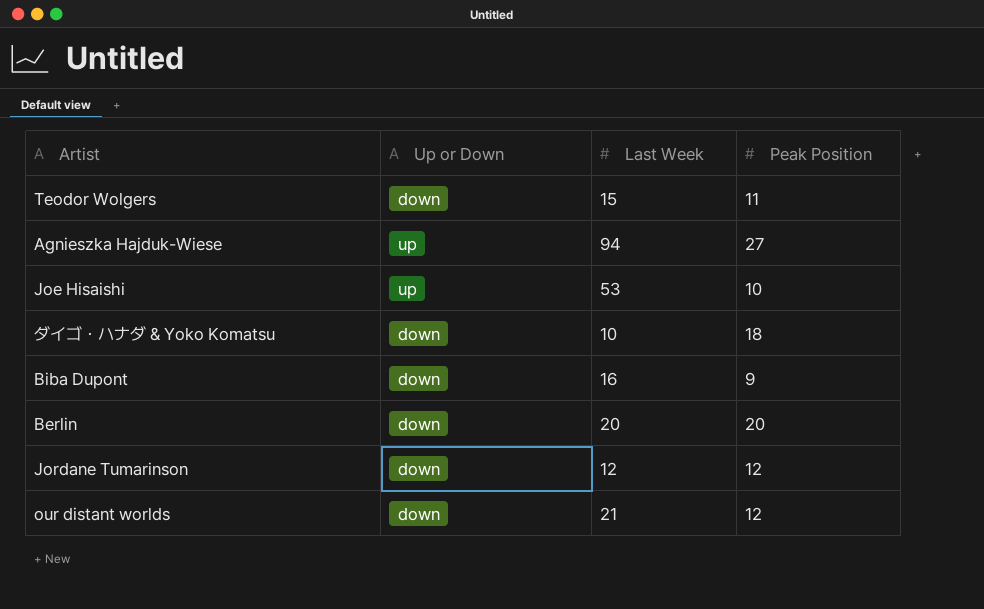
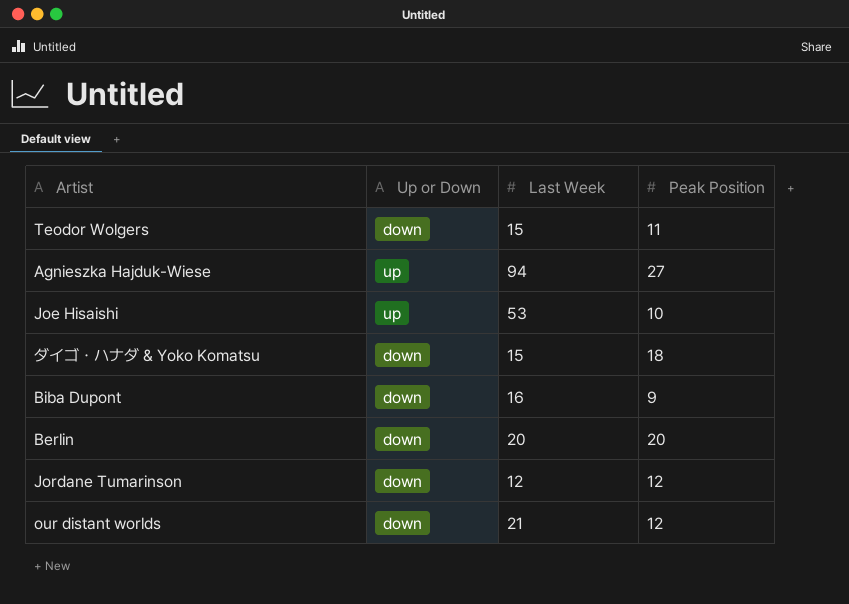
ダイゴ・ハナダ & Yoko Komatsu | Last Week: 10 -> 15

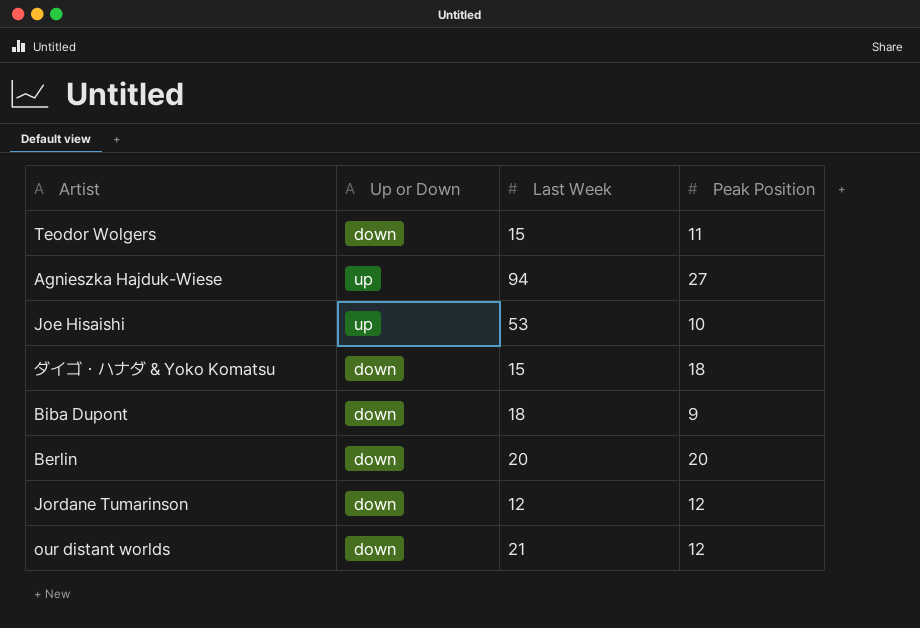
Biba Dupont | Last Week: 16 -> 18

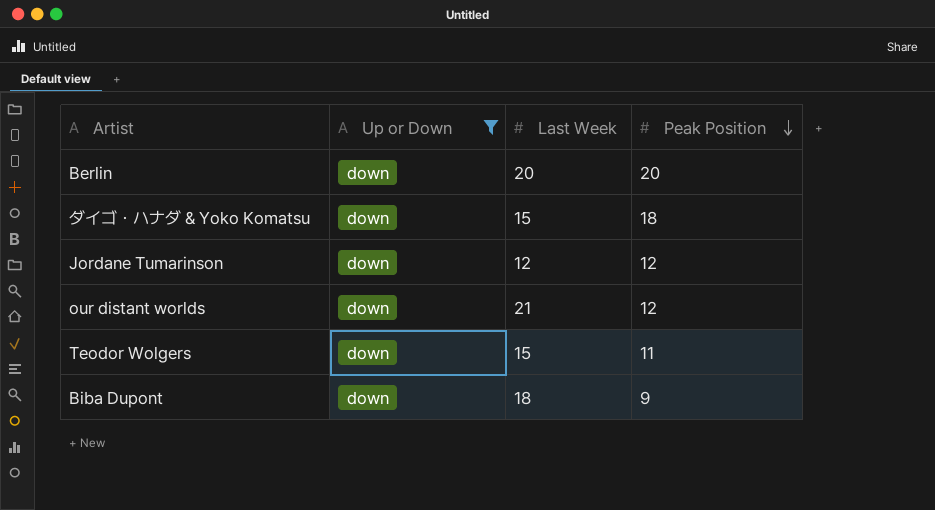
filter: none -> Up or Down = down
row order: none -> Peak Position descending

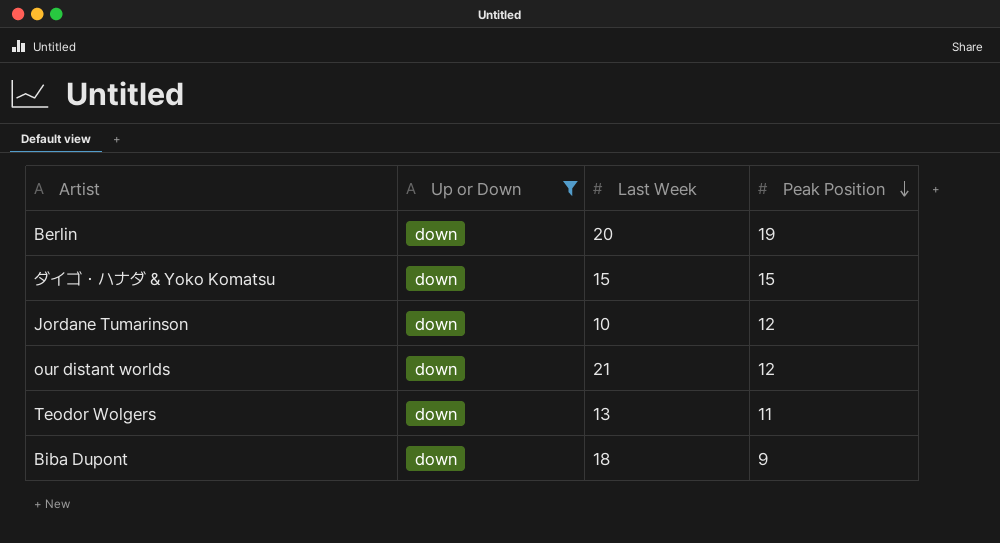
Berlin | Peak Position: 20 -> 19
ダイゴ・ハナダ & Yoko Komatsu | Peak Position: 18 -> 15
Jordane Tumarinson | Last Week: 12 -> 10
Teodor Wolgers | Last Week: 15 -> 13

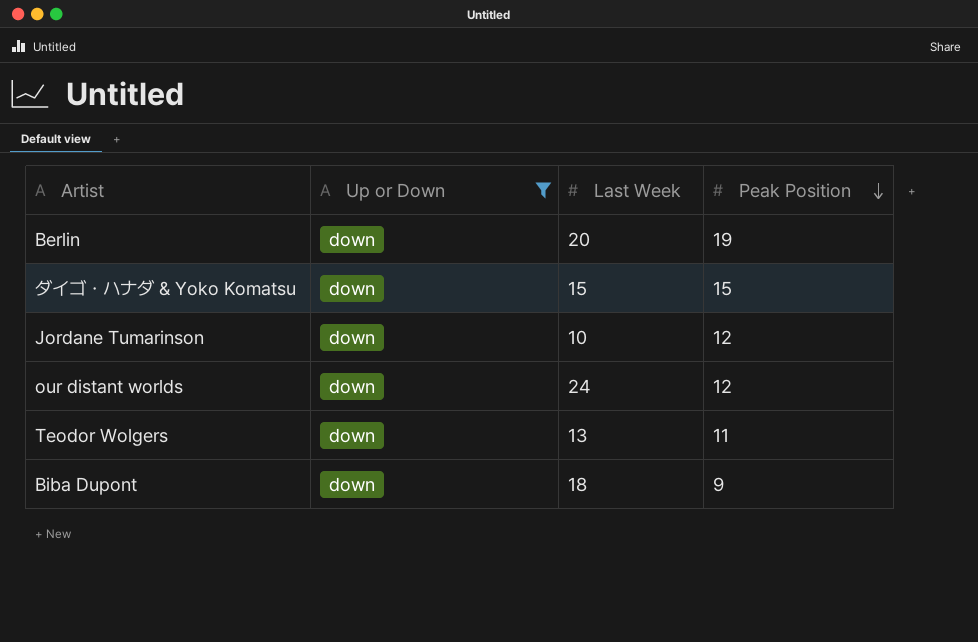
our distant worlds | Last Week: 21 -> 24

